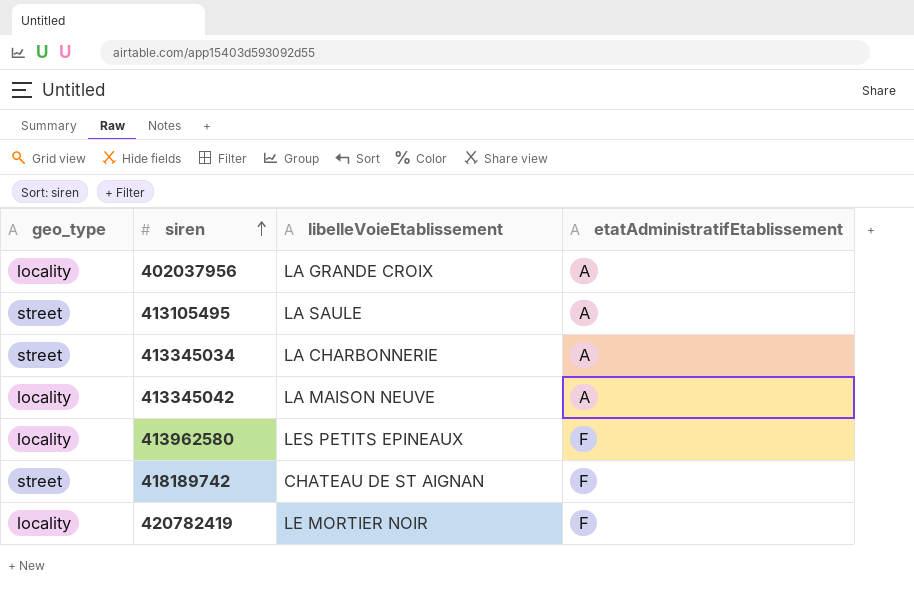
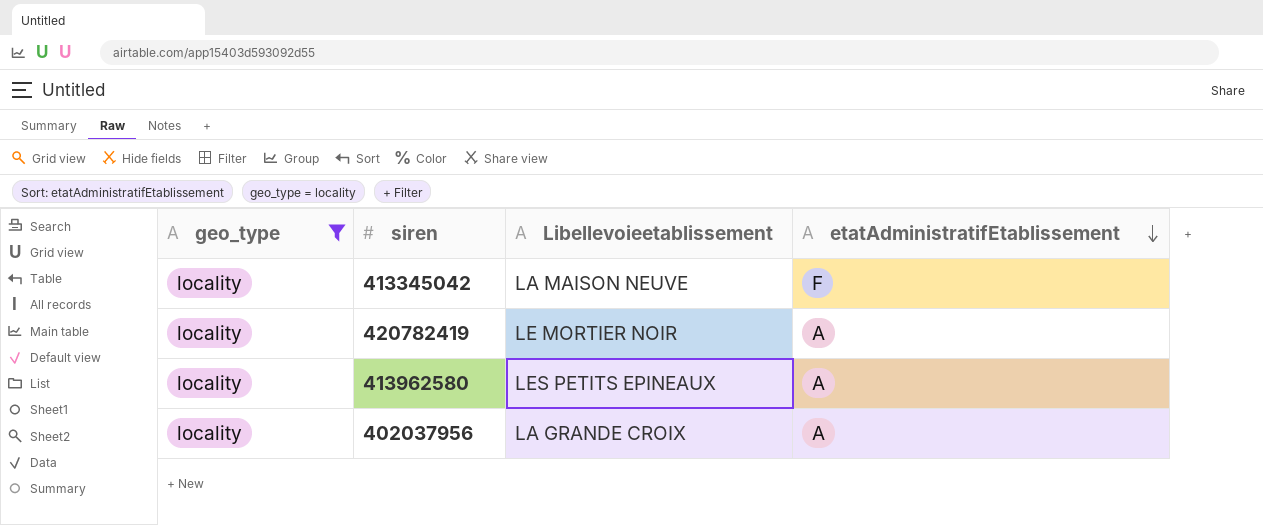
filter: none -> geo_type = locality
row order: siren ascending -> etatAdministratifEtablissement descending
column name: libelleVoieEtablissement -> Libellevoieetablissement
413345042 | etatAdministratifEtablissement: A -> F
420782419 | etatAdministratifEtablissement: F -> A
413962580 | etatAdministratifEtablissement: F -> A

